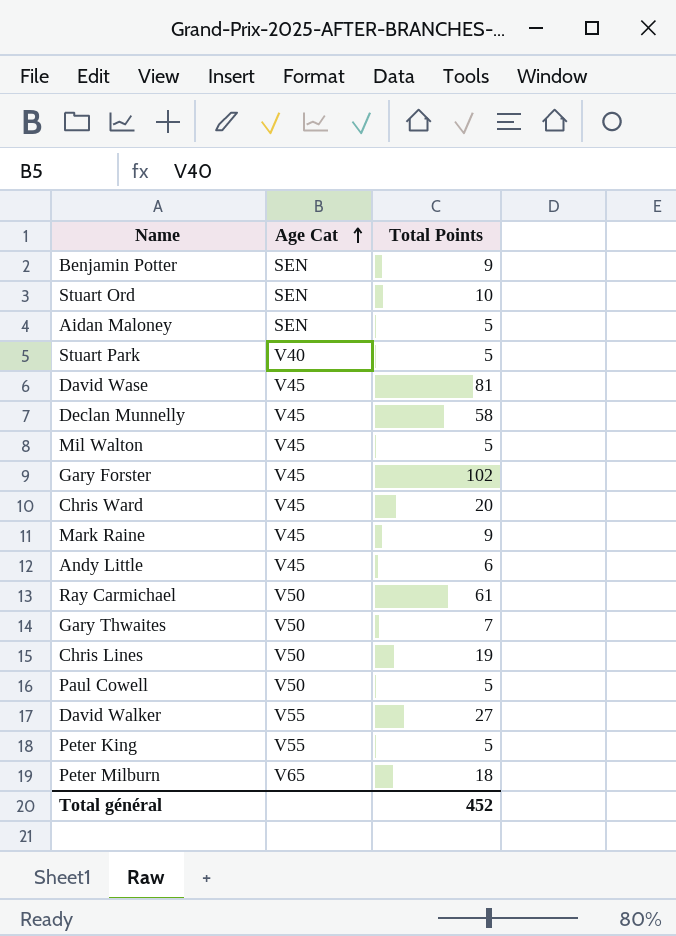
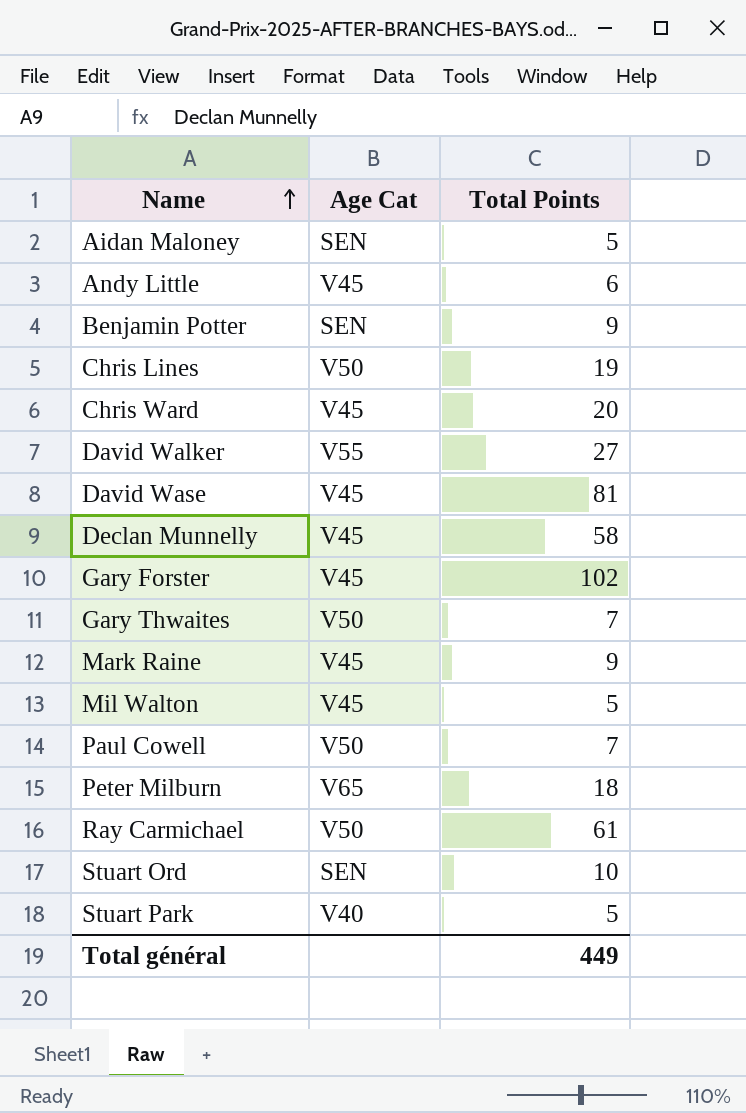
row order: Age Cat ascending -> Name ascending
row Peter King: V55 | 5 -> none
Paul Cowell | Total Points: 5 -> 7
Total général | Total Points: 452 -> 449

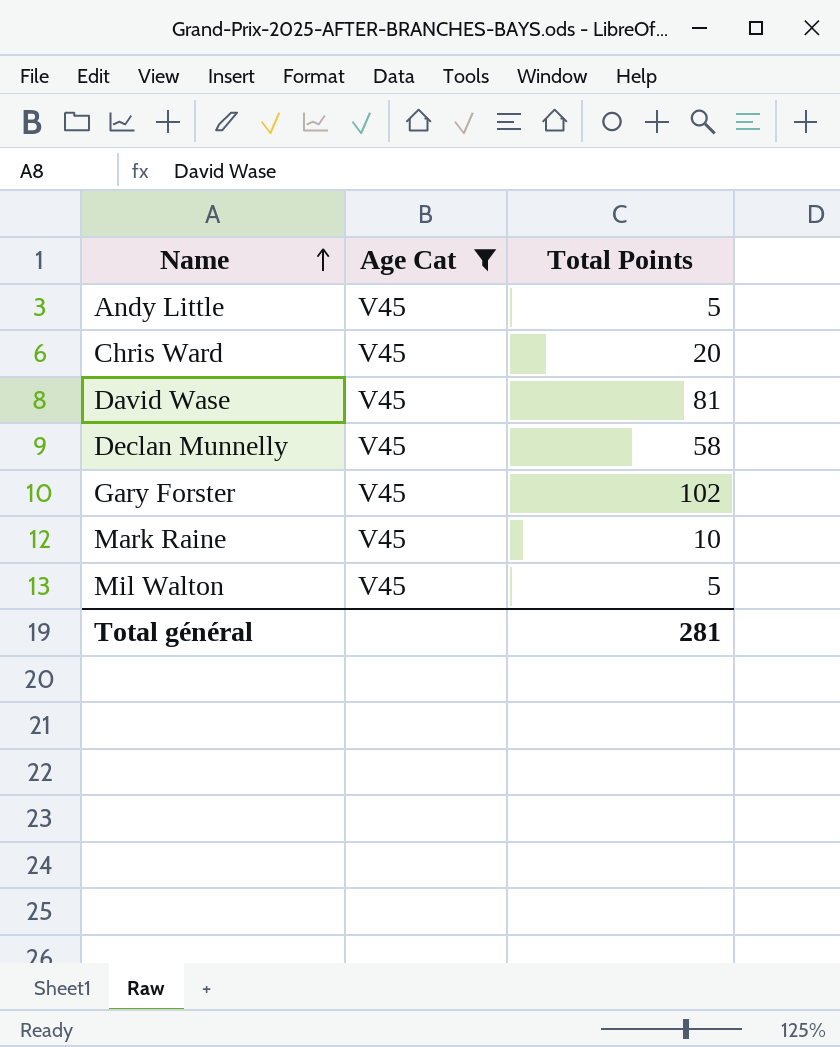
filter: none -> Age Cat = V45
Andy Little | Total Points: 6 -> 5
Mark Raine | Total Points: 9 -> 10
Total général | Total Points: 449 -> 281

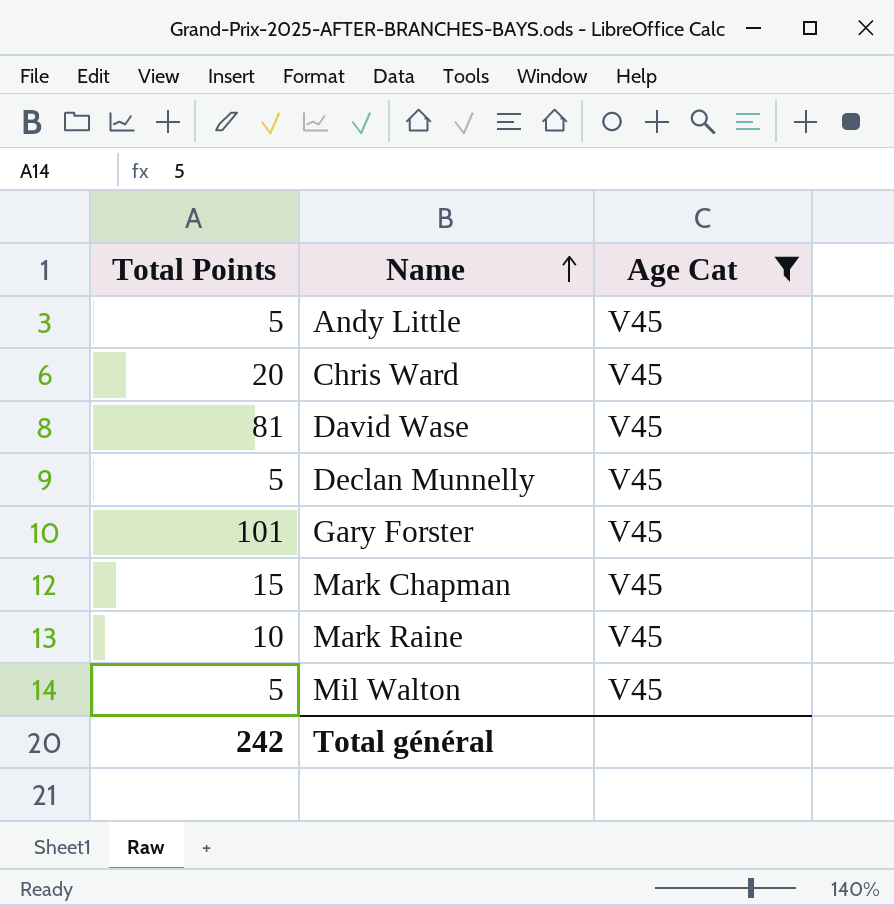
column Total Points | position: 3 -> 1
Declan Munnelly | Total Points: 58 -> 5
Gary Forster | Total Points: 102 -> 101
row Mark Chapman: none -> 15 | V45
Total général | Total Points: 281 -> 242

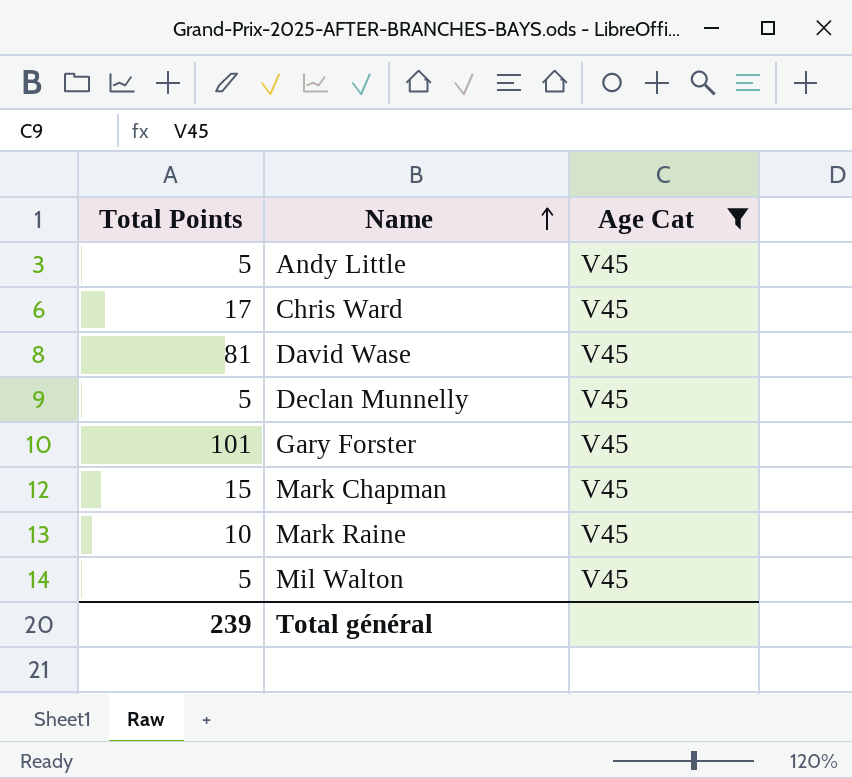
Chris Ward | Total Points: 20 -> 17
Total général | Total Points: 242 -> 239

